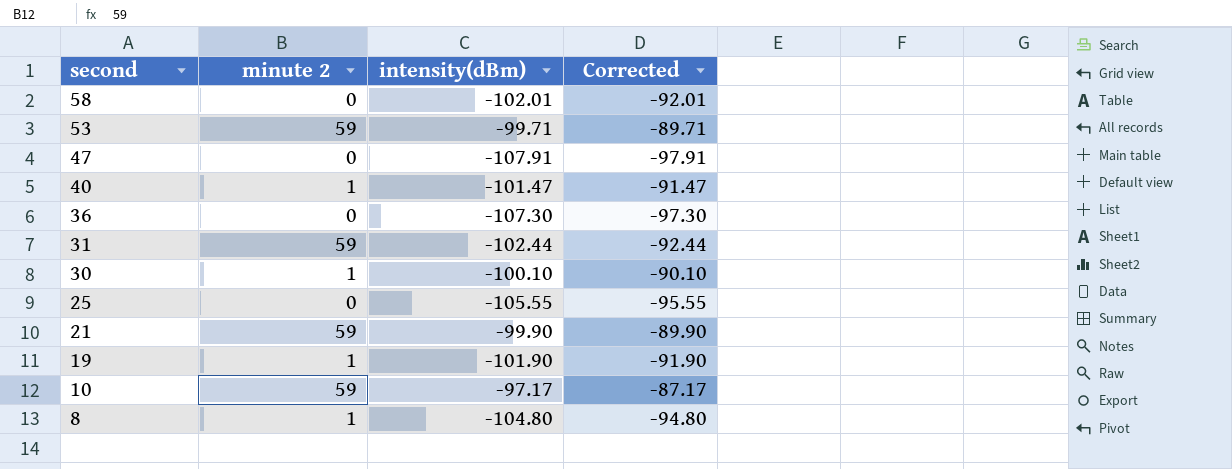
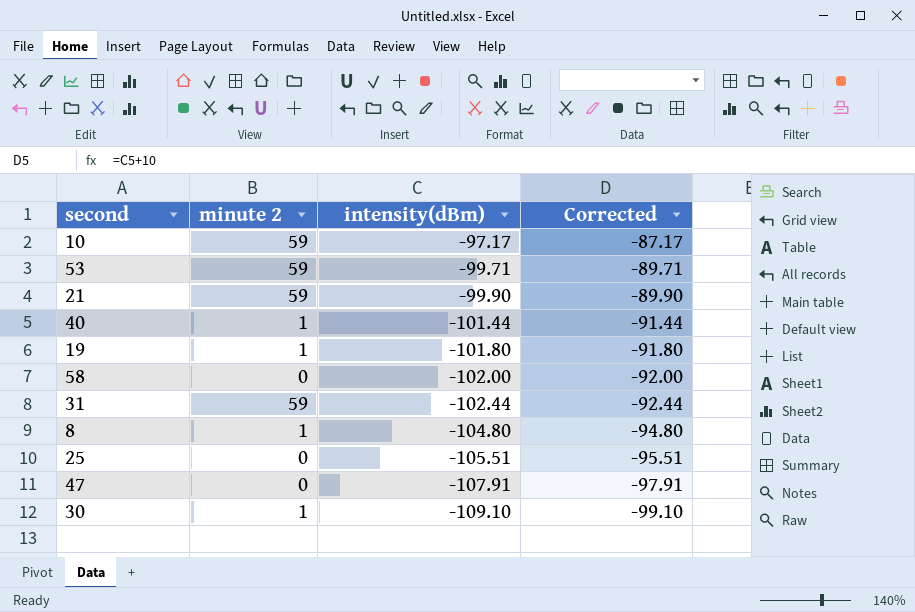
row order: second descending -> intensity(dBm) descending
row 36: 0 | -107.30 | -97.30 -> none
40 | intensity(dBm): -101.47 -> -101.44
40 | Corrected: -91.47 -> -91.44
19 | intensity(dBm): -101.90 -> -101.80
19 | Corrected: -91.90 -> -91.80
58 | intensity(dBm): -102.01 -> -102.00
58 | Corrected: -92.01 -> -92.00
25 | intensity(dBm): -105.55 -> -105.51
25 | Corrected: -95.55 -> -95.51
30 | intensity(dBm): -100.10 -> -109.10
30 | Corrected: -90.10 -> -99.10

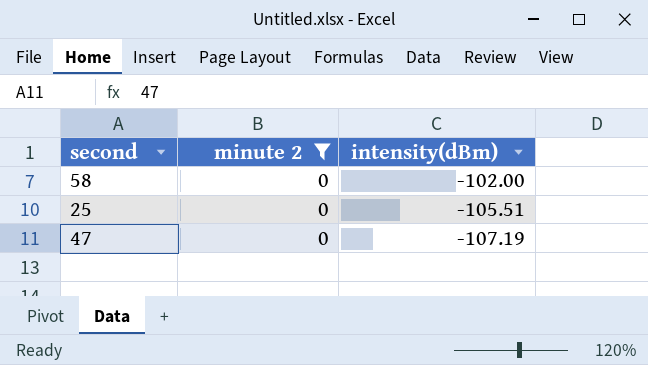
filter: none -> minute 2 = 0
column Corrected | formula: [intensity(dBm)] + 10 -> none
47 | intensity(dBm): -107.91 -> -107.19

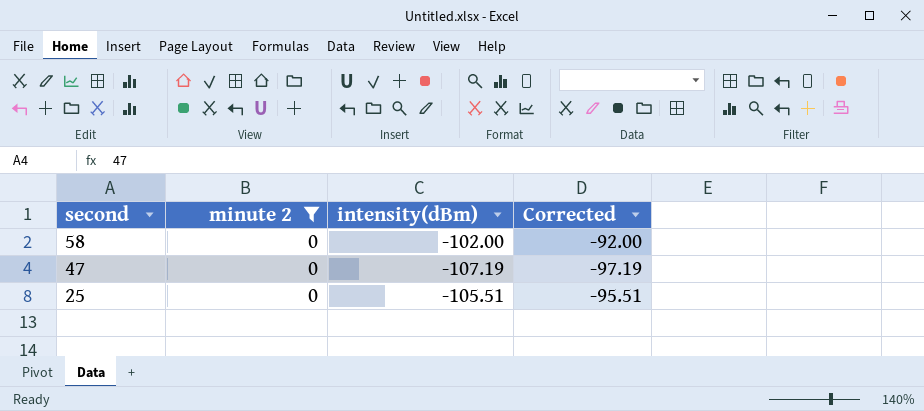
row order: intensity(dBm) descending -> second descending
column Corrected | formula: none -> [intensity(dBm)] + 10

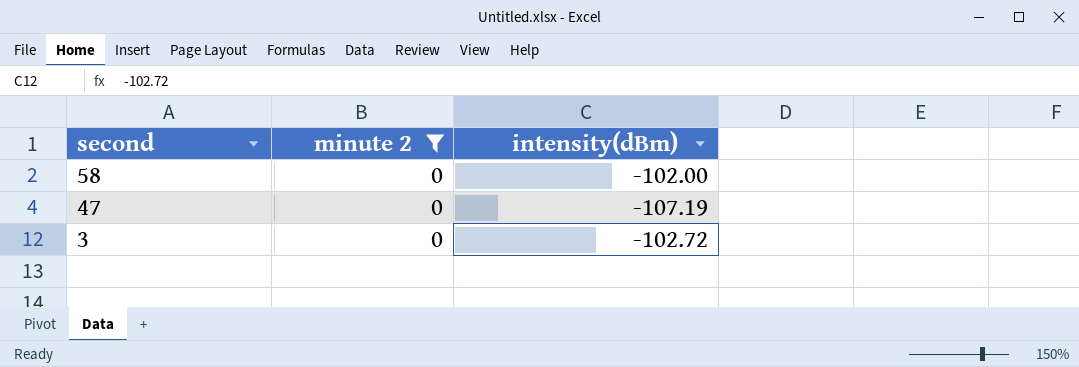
column Corrected | formula: [intensity(dBm)] + 10 -> none
row 25: 0 | -105.51 | -95.51 -> none
row 3: none -> 0 | -102.72

